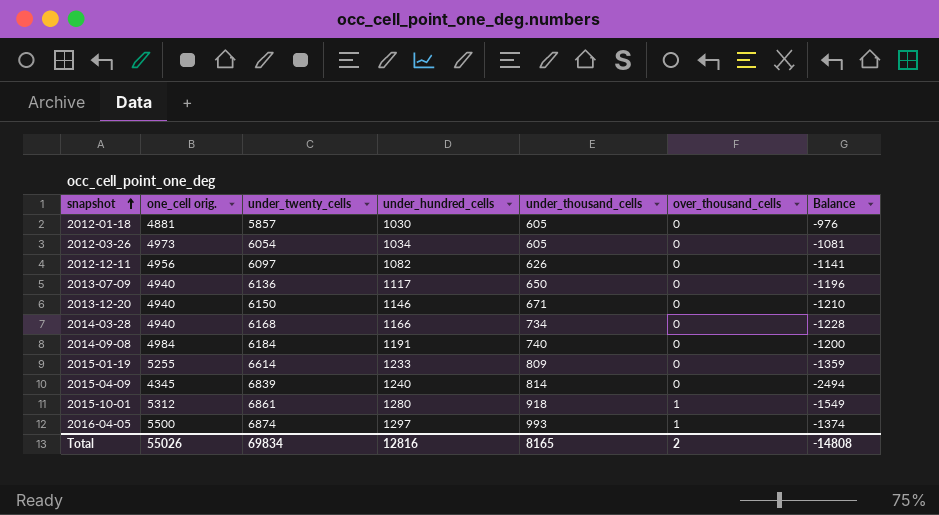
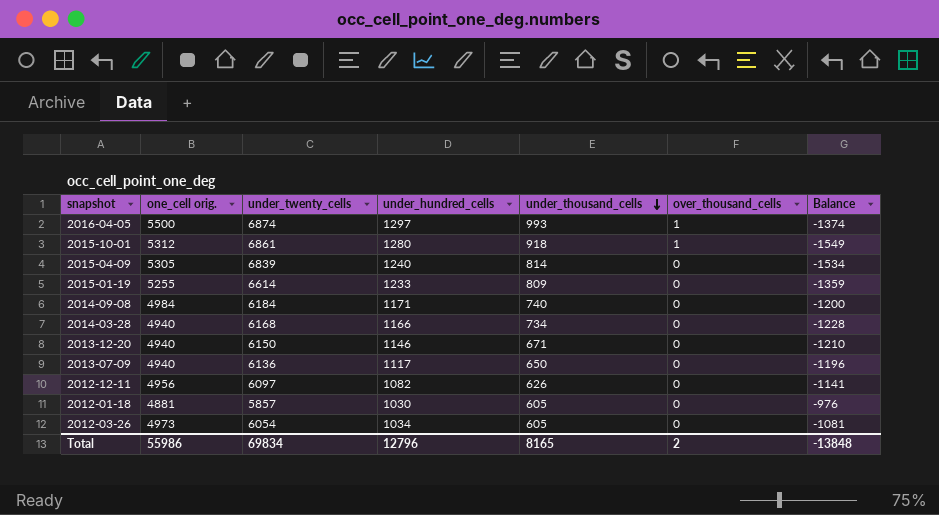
row order: snapshot ascending -> under_thousand_cells descending
2015-04-09 | one_cell orig.: 4345 -> 5305
2015-04-09 | Balance: -2494 -> -1534
2014-09-08 | under_hundred_cells: 1191 -> 1171
Total | one_cell orig.: 55026 -> 55986
Total | under_hundred_cells: 12816 -> 12796
Total | Balance: -14808 -> -13848

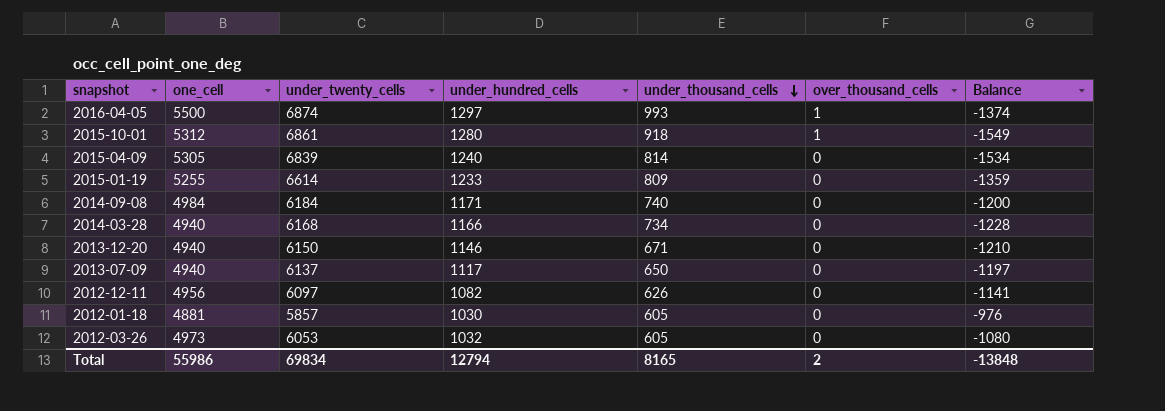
column name: one_cell orig. -> one_cell
2013-07-09 | under_twenty_cells: 6136 -> 6137
2013-07-09 | Balance: -1196 -> -1197
2012-03-26 | under_twenty_cells: 6054 -> 6053
2012-03-26 | under_hundred_cells: 1034 -> 1032
2012-03-26 | Balance: -1081 -> -1080
Total | under_hundred_cells: 12796 -> 12794

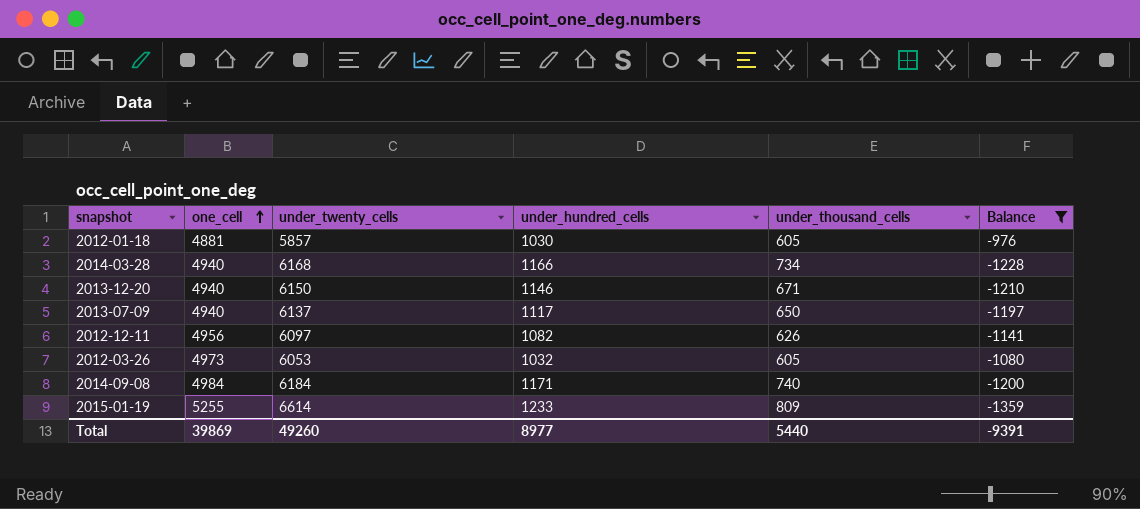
filter: none -> Balance >= -1359
row order: under_thousand_cells descending -> one_cell ascending
column over_thousand_cells | position: 6 -> none
Total | one_cell: 55986 -> 39869
Total | under_twenty_cells: 69834 -> 49260
Total | under_hundred_cells: 12794 -> 8977
Total | under_thousand_cells: 8165 -> 5440
Total | Balance: -13848 -> -9391

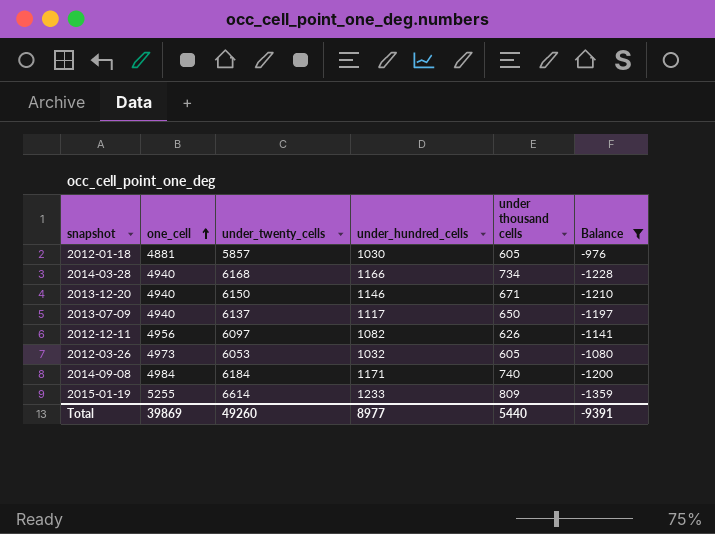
column name: under_thousand_cells -> under thousand cells

